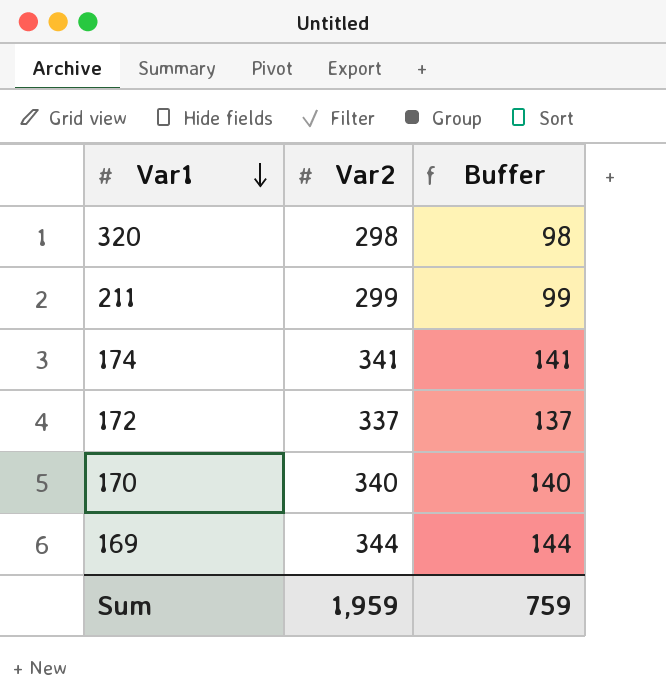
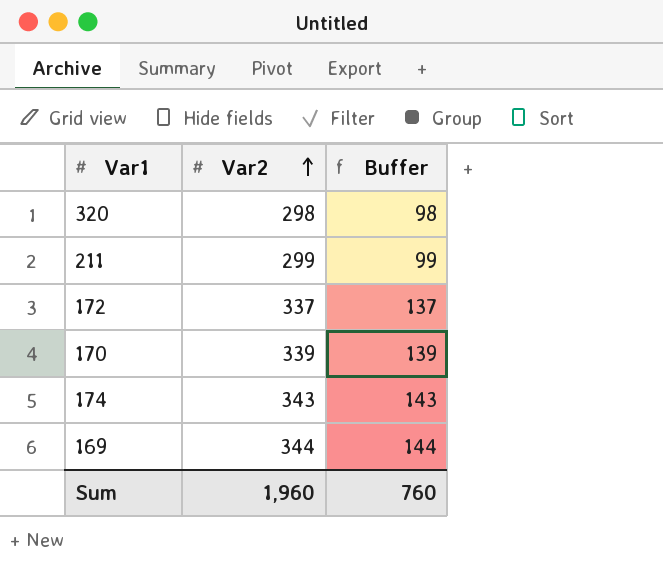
row order: Var1 descending -> Var2 ascending
170 | Var2: 340 -> 339
170 | Buffer: 140 -> 139
174 | Var2: 341 -> 343
174 | Buffer: 141 -> 143
Sum | Var2: 1,959 -> 1,960
Sum | Buffer: 759 -> 760

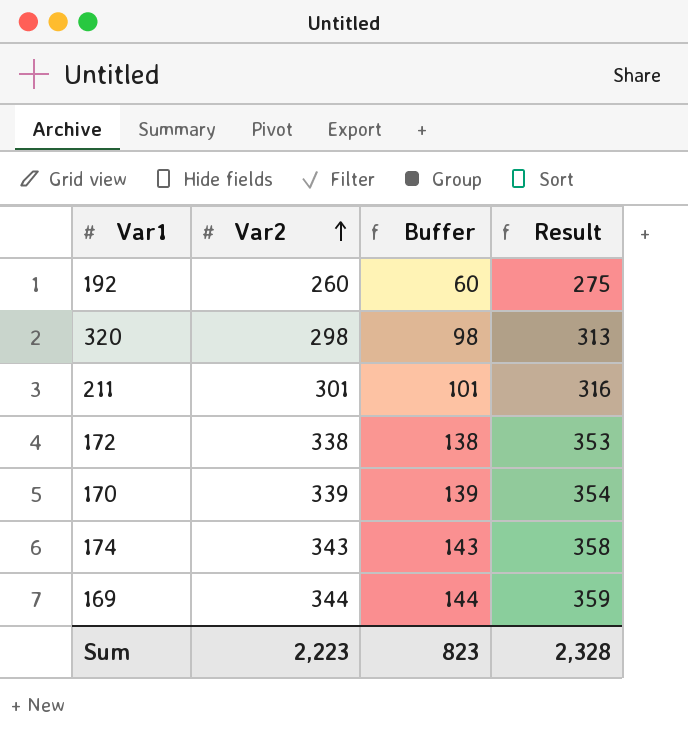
column Result | formula: none -> [Var2] + 15
row 192: none -> 260 | 60 | 275
211 | Var2: 299 -> 301
211 | Buffer: 99 -> 101
172 | Var2: 337 -> 338
172 | Buffer: 137 -> 138
Sum | Var2: 1,960 -> 2,223
Sum | Buffer: 760 -> 823

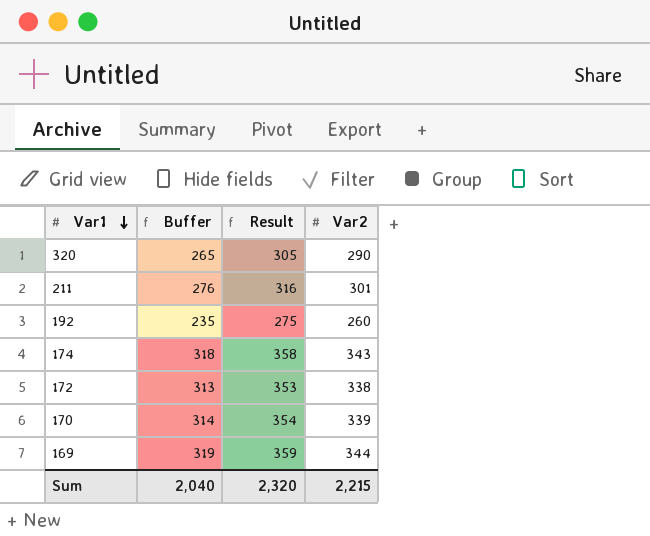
row order: Var2 ascending -> Var1 descending
column Buffer | formula: [Var2] - 200 -> [Var2] - 25
column Var2 | position: 2 -> 4
320 | Result: 313 -> 305
320 | Var2: 298 -> 290
Sum | Buffer: 823 -> 2,040
Sum | Result: 2,328 -> 2,320
Sum | Var2: 2,223 -> 2,215

